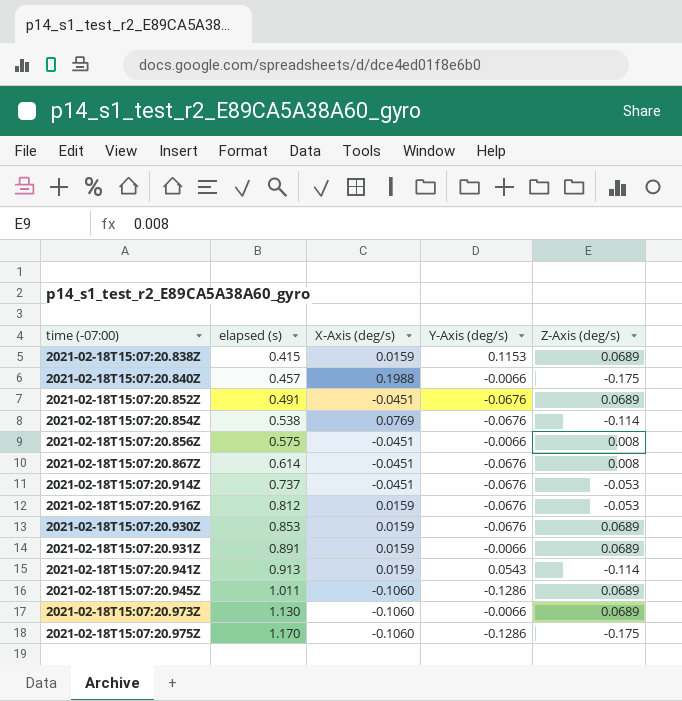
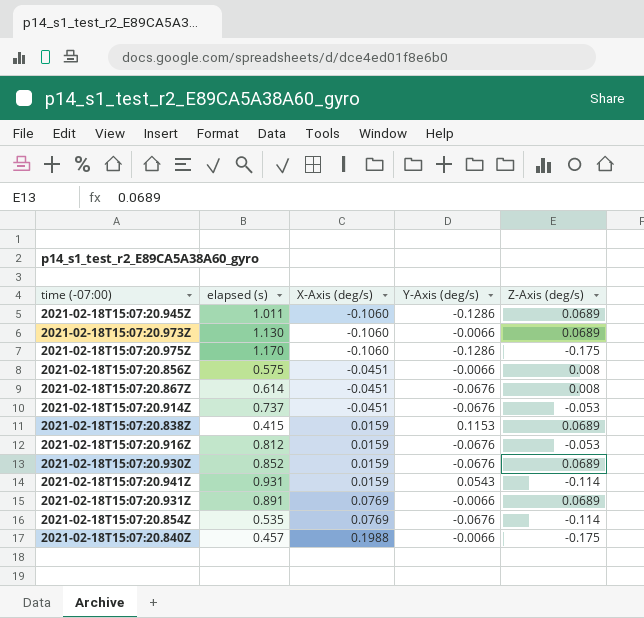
row order: time (-07:00) ascending -> X-Axis (deg/s) ascending
row 2021-02-18T15:07:20.852Z: 0.491 | -0.0451 | -0.0676 | 0.0689 -> none
2021-02-18T15:07:20.930Z | elapsed (s): 0.853 -> 0.852
2021-02-18T15:07:20.941Z | elapsed (s): 0.913 -> 0.931
2021-02-18T15:07:20.931Z | X-Axis (deg/s): 0.0159 -> 0.0769
2021-02-18T15:07:20.854Z | elapsed (s): 0.538 -> 0.535

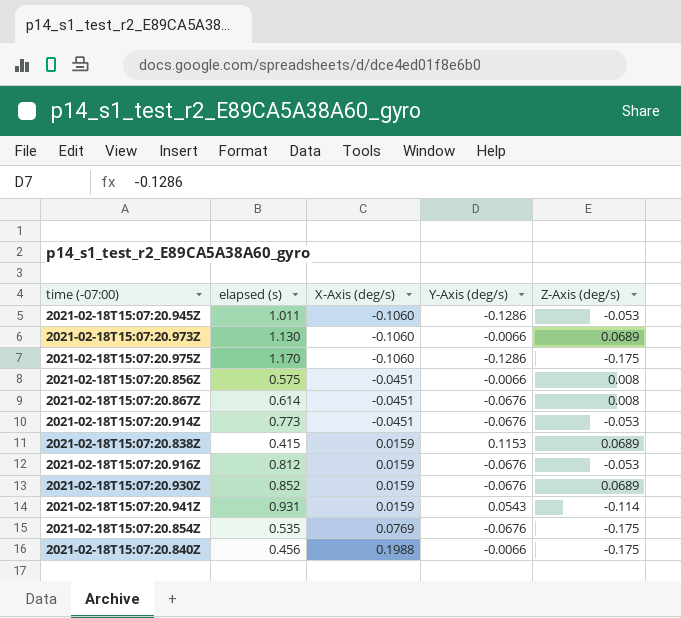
row 2021-02-18T15:07:20.931Z: 0.891 | 0.0769 | -0.0066 | 0.0689 -> none
2021-02-18T15:07:20.945Z | Z-Axis (deg/s): 0.0689 -> -0.053
2021-02-18T15:07:20.914Z | elapsed (s): 0.737 -> 0.773
2021-02-18T15:07:20.854Z | Z-Axis (deg/s): -0.114 -> -0.175
2021-02-18T15:07:20.840Z | elapsed (s): 0.457 -> 0.456

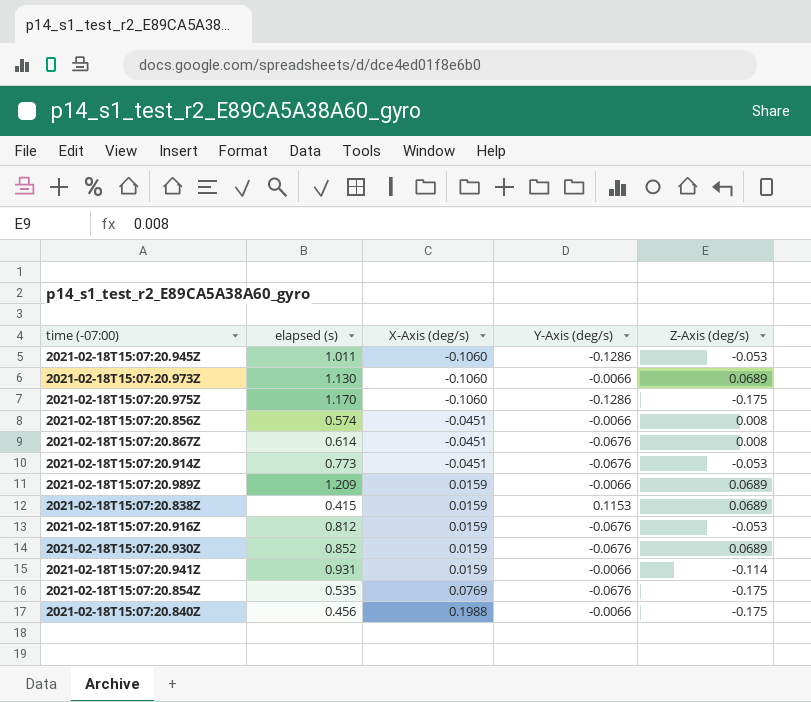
2021-02-18T15:07:20.856Z | elapsed (s): 0.575 -> 0.574
row 2021-02-18T15:07:20.989Z: none -> 1.209 | 0.0159 | -0.0066 | 0.0689
2021-02-18T15:07:20.941Z | Y-Axis (deg/s): 0.0543 -> -0.0066

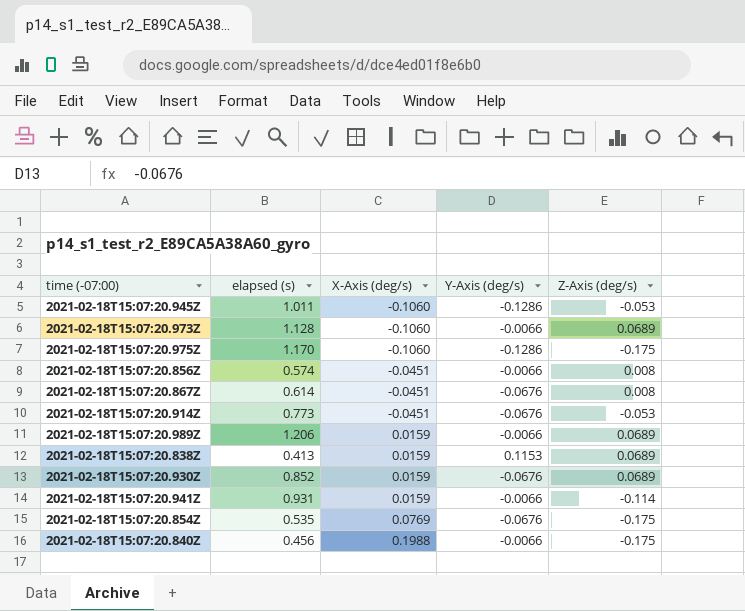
row 2021-02-18T15:07:20.916Z: 0.812 | 0.0159 | -0.0676 | -0.053 -> none
2021-02-18T15:07:20.973Z | elapsed (s): 1.130 -> 1.128
2021-02-18T15:07:20.989Z | elapsed (s): 1.209 -> 1.206
2021-02-18T15:07:20.838Z | elapsed (s): 0.415 -> 0.413

